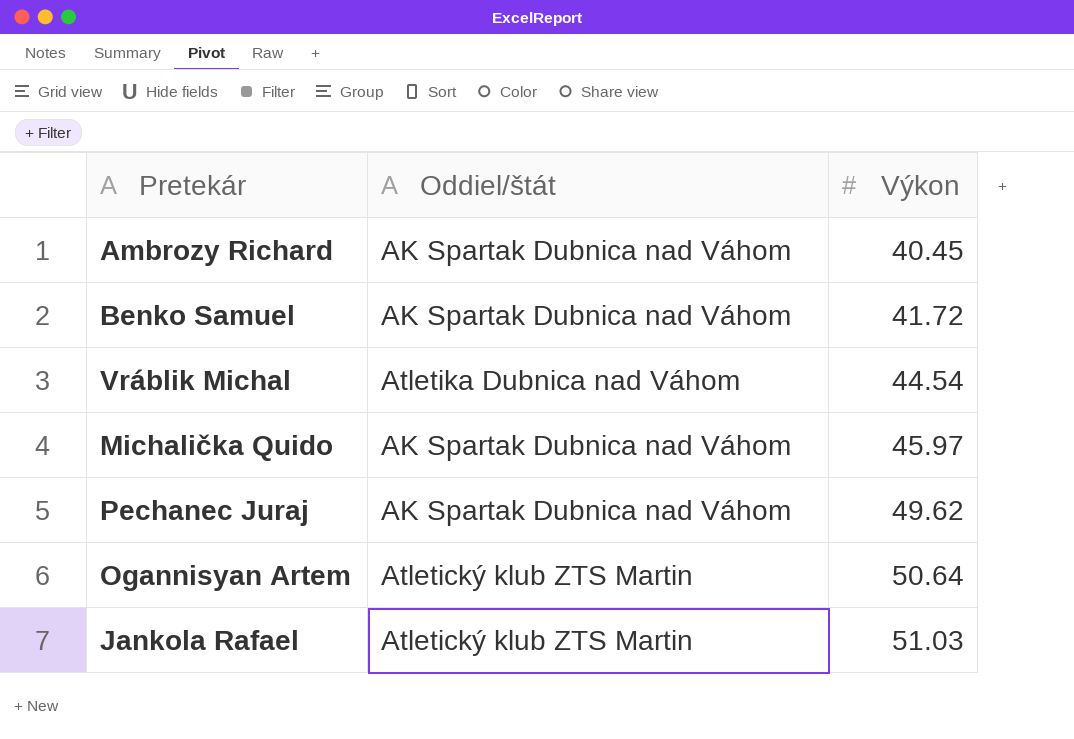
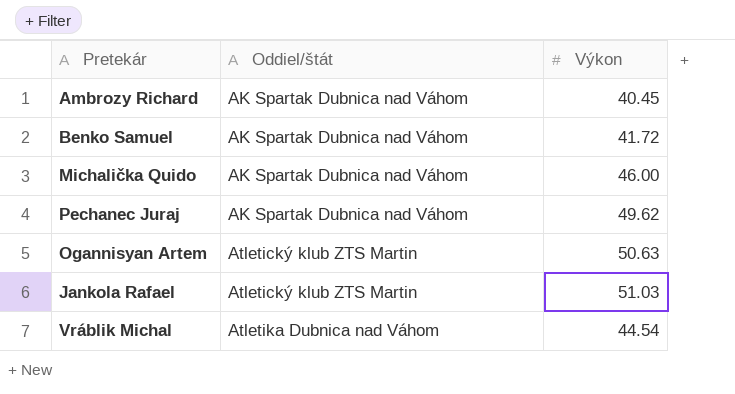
row order: Výkon ascending -> Oddiel/štát ascending
Michalička Quido | Výkon: 45.97 -> 46.00
Ogannisyan Artem | Výkon: 50.64 -> 50.63

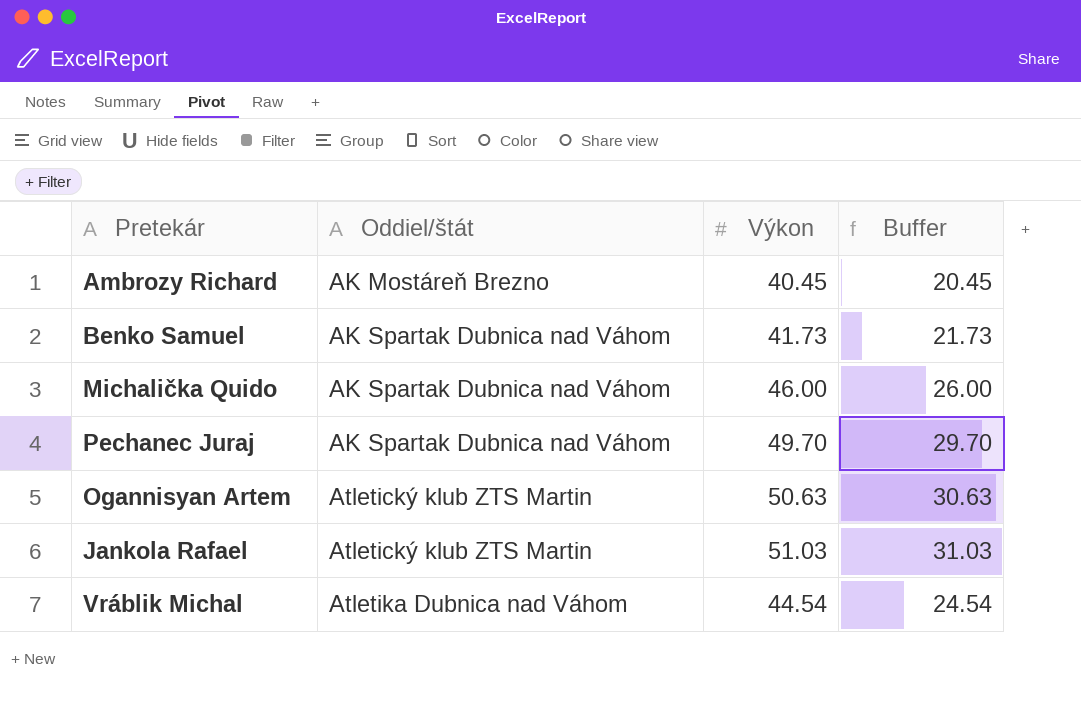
column Buffer | formula: none -> [Výkon] - 20
Ambrozy Richard | Oddiel/štát: AK Spartak Dubnica nad Váhom -> AK Mostáreň Brezno
Benko Samuel | Výkon: 41.72 -> 41.73
Pechanec Juraj | Výkon: 49.62 -> 49.70

